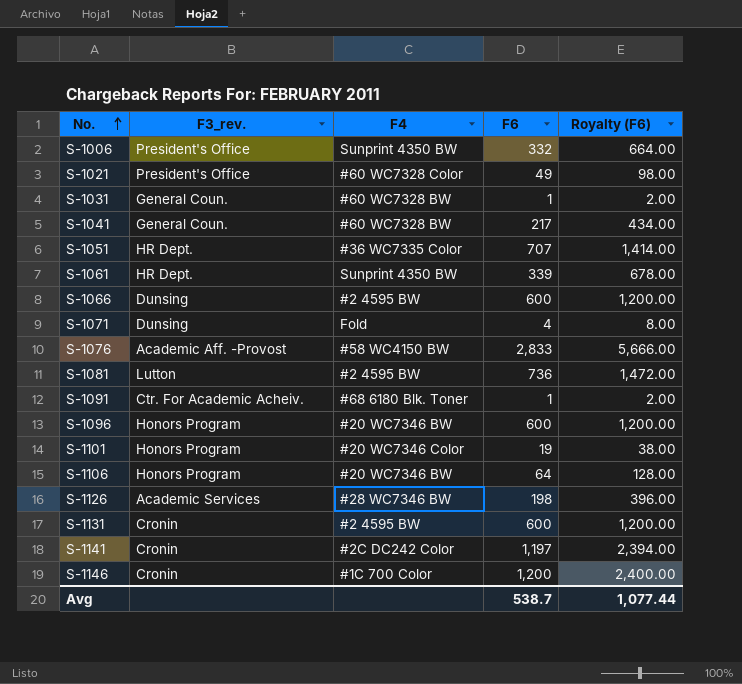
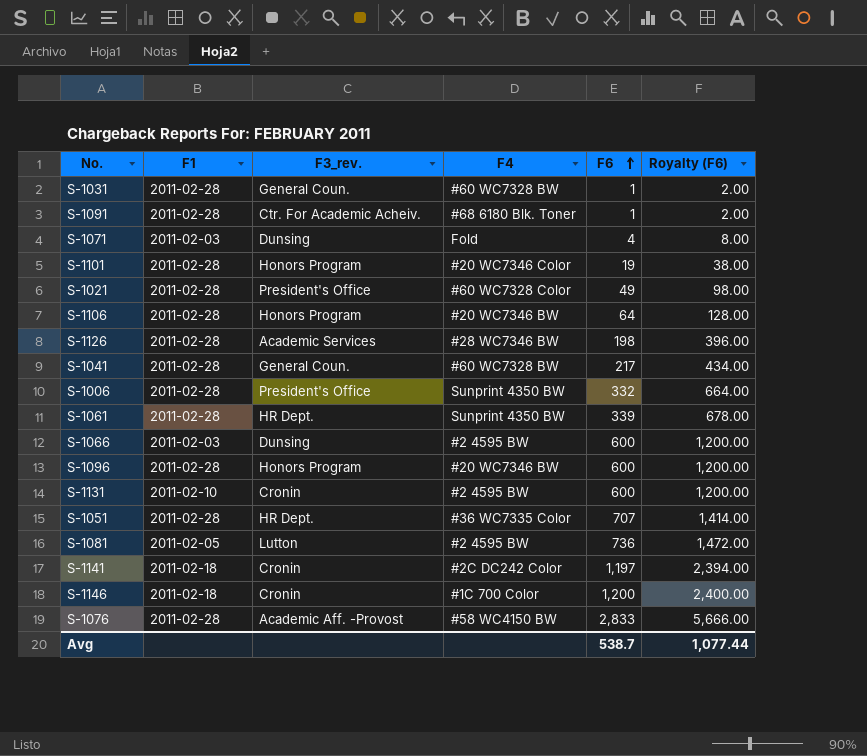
row order: No. ascending -> F6 ascending
column F1 | position: none -> 2

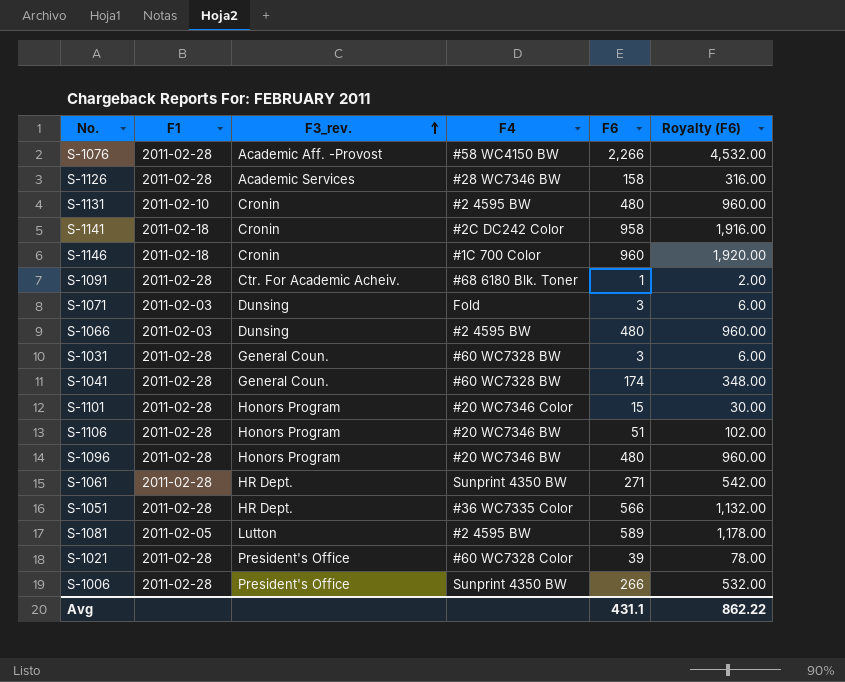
row order: F6 ascending -> F3_rev. ascending
S-1076 | F6: 2,833 -> 2,266
S-1076 | Royalty (F6): 5,666.00 -> 4,532.00
S-1126 | F6: 198 -> 158
S-1126 | Royalty (F6): 396.00 -> 316.00
S-1131 | F6: 600 -> 480
S-1131 | Royalty (F6): 1,200.00 -> 960.00
S-1141 | F6: 1,197 -> 958
S-1141 | Royalty (F6): 2,394.00 -> 1,916.00
S-1146 | F6: 1,200 -> 960
S-1146 | Royalty (F6): 2,400.00 -> 1,920.00
S-1071 | F6: 4 -> 3
S-1071 | Royalty (F6): 8.00 -> 6.00
S-1066 | F6: 600 -> 480
S-1066 | Royalty (F6): 1,200.00 -> 960.00
S-1031 | F6: 1 -> 3
S-1031 | Royalty (F6): 2.00 -> 6.00
S-1041 | F6: 217 -> 174
S-1041 | Royalty (F6): 434.00 -> 348.00
S-1101 | F6: 19 -> 15
S-1101 | Royalty (F6): 38.00 -> 30.00
S-1106 | F6: 64 -> 51
S-1106 | Royalty (F6): 128.00 -> 102.00
S-1096 | F6: 600 -> 480
S-1096 | Royalty (F6): 1,200.00 -> 960.00
S-1061 | F6: 339 -> 271
S-1061 | Royalty (F6): 678.00 -> 542.00
S-1051 | F6: 707 -> 566
S-1051 | Royalty (F6): 1,414.00 -> 1,132.00
S-1081 | F6: 736 -> 589
S-1081 | Royalty (F6): 1,472.00 -> 1,178.00
S-1021 | F6: 49 -> 39
S-1021 | Royalty (F6): 98.00 -> 78.00
S-1006 | F6: 332 -> 266
S-1006 | Royalty (F6): 664.00 -> 532.00
Avg | F6: 538.7 -> 431.1
Avg | Royalty (F6): 1,077.44 -> 862.22

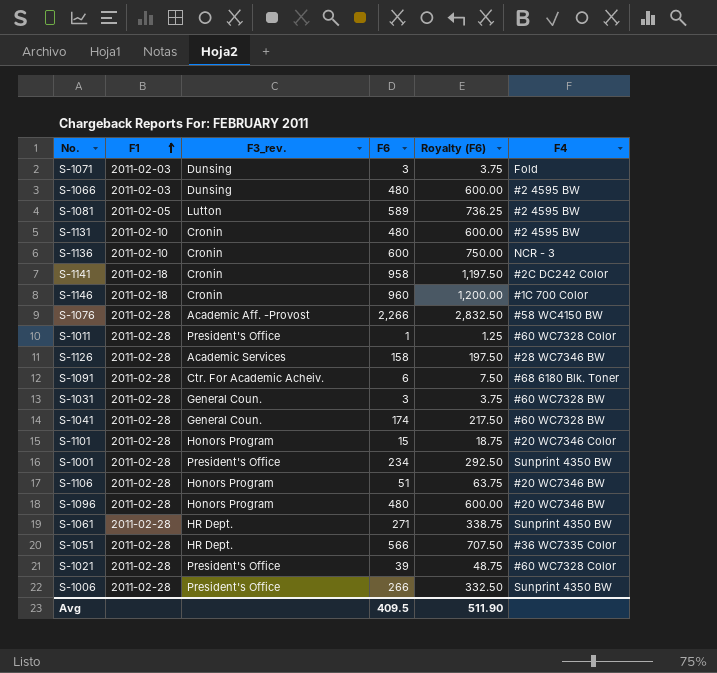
row order: F3_rev. ascending -> F1 ascending
column Royalty (F6) | formula: [F6] * 2 -> [F6] * 1.25
column F4 | position: 4 -> 6
row S-1136: none -> 2011-02-10 | Cronin | 600 | 750.00 | NCR - 3
row S-1011: none -> 2011-02-28 | President's Office | 1 | 1.25 | #60 WC7328 Color
S-1091 | F6: 1 -> 6
row S-1001: none -> 2011-02-28 | President's Office | 234 | 292.50 | Sunprint 4350 BW
Avg | F6: 431.1 -> 409.5
Avg | Royalty (F6): 862.22 -> 511.90

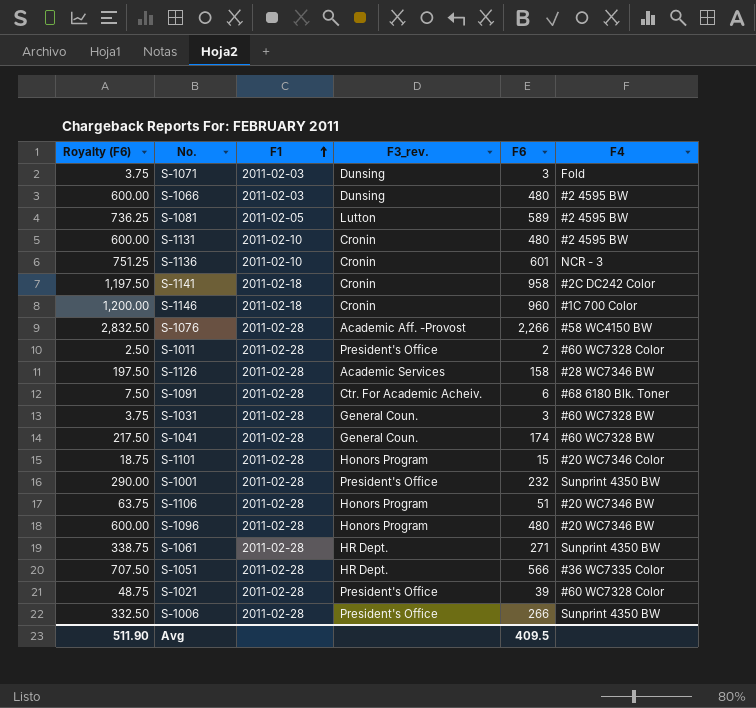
column Royalty (F6) | position: 5 -> 1
S-1136 | Royalty (F6): 750.00 -> 751.25
S-1136 | F6: 600 -> 601
S-1011 | Royalty (F6): 1.25 -> 2.50
S-1011 | F6: 1 -> 2
S-1001 | Royalty (F6): 292.50 -> 290.00
S-1001 | F6: 234 -> 232

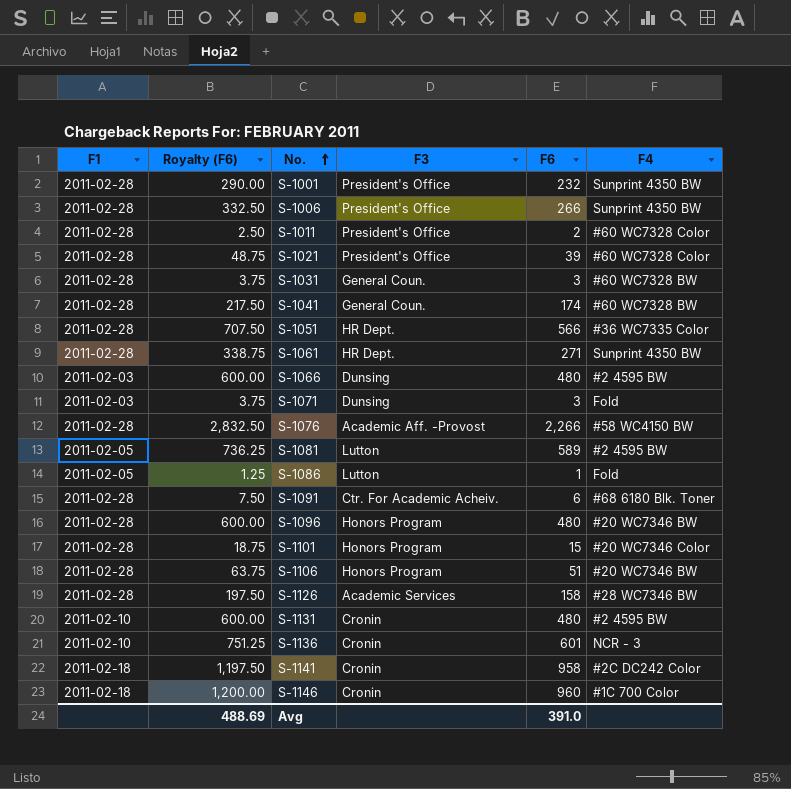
row order: F1 ascending -> No. ascending
column F1 | position: 3 -> 1
column name: F3_rev. -> F3
row S-1086: none -> 2011-02-05 | 1.25 | Lutton | 1 | Fold
Avg | Royalty (F6): 511.90 -> 488.69
Avg | F6: 409.5 -> 391.0

